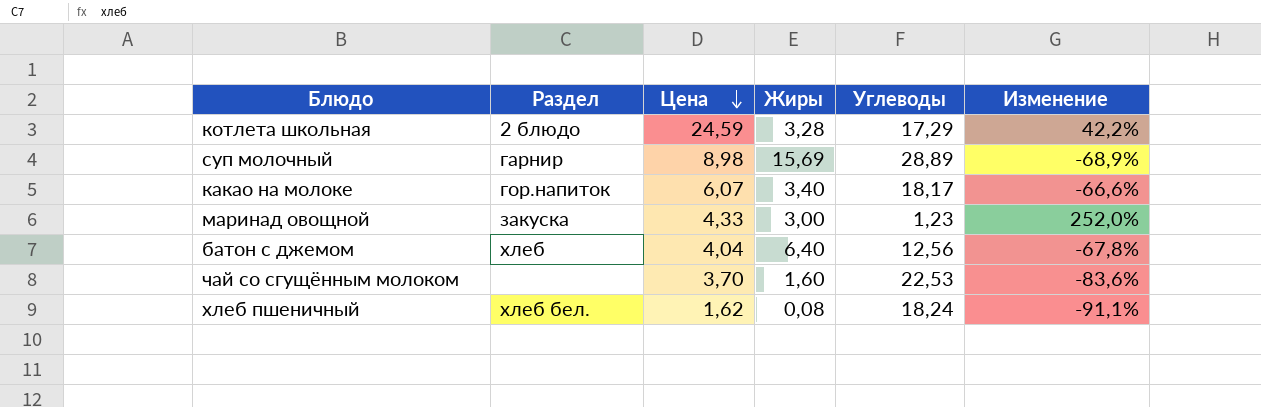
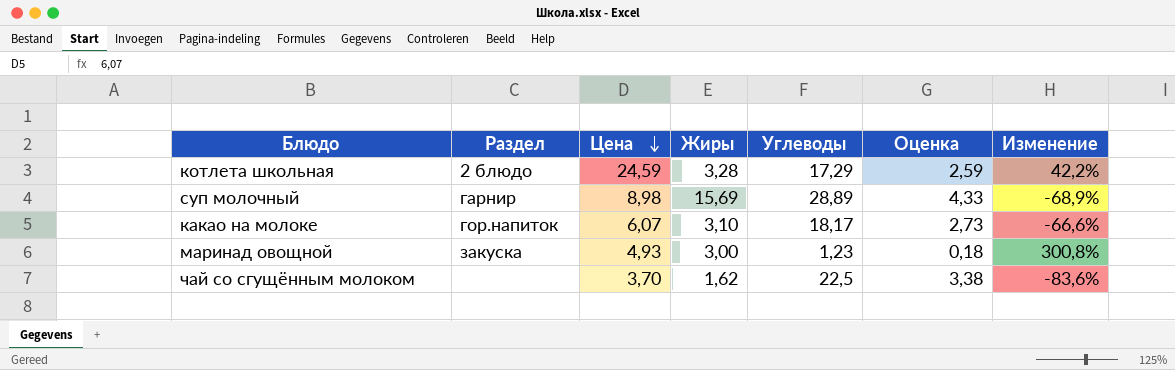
column Оценка | formula: none -> [Углеводы] * 0,15
row батон с джемом: хлеб | 4,04 | 6,40 | 12,56 | -67,8% -> none
row хлеб пшеничный: хлеб бел. | 1,62 | 0,08 | 18,24 | -91,1% -> none
какао на молоке | Жиры: 3,40 -> 3,10
маринад овощной | Цена: 4,33 -> 4,93
маринад овощной | Изменение: 252,0% -> 300,8%
чай со сгущённым молоком | Жиры: 1,60 -> 1,62
чай со сгущённым молоком | Углеводы: 22,53 -> 22,5

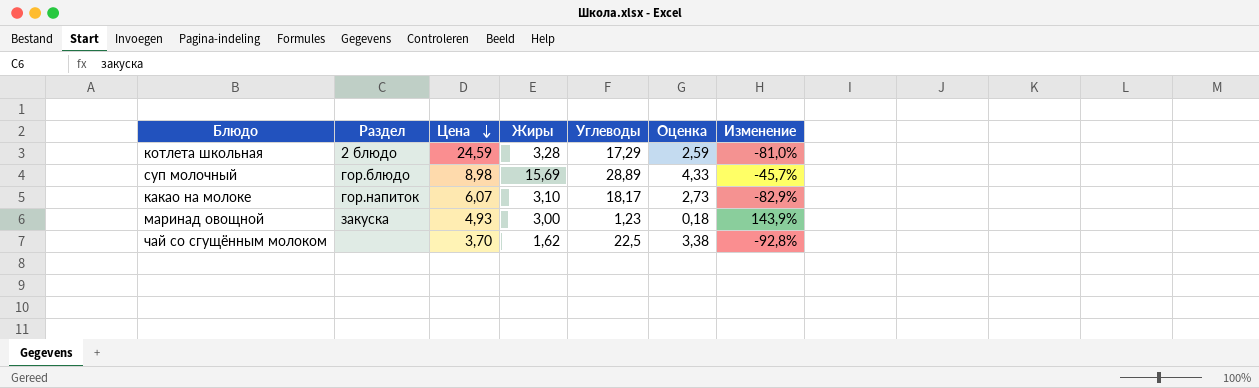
column Изменение | formula: ([Цена] - [Углеводы]) / [Углеводы] -> ([Жиры] - [Углеводы]) / [Углеводы]
суп молочный | Раздел: гарнир -> гор.блюдо

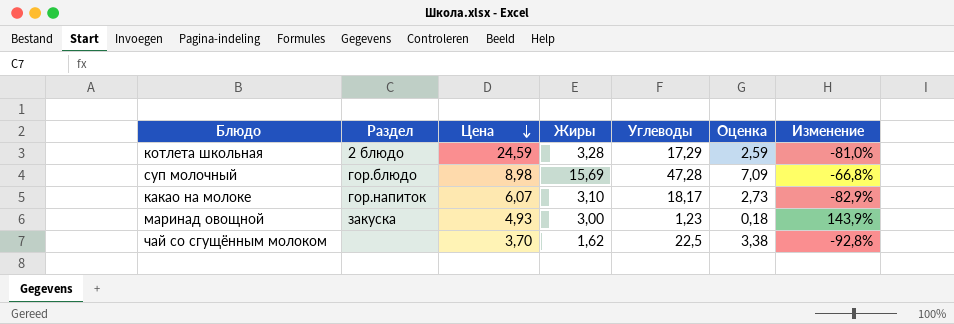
суп молочный | Углеводы: 28,89 -> 47,28
суп молочный | Оценка: 4,33 -> 7,09
суп молочный | Изменение: -45,7% -> -66,8%

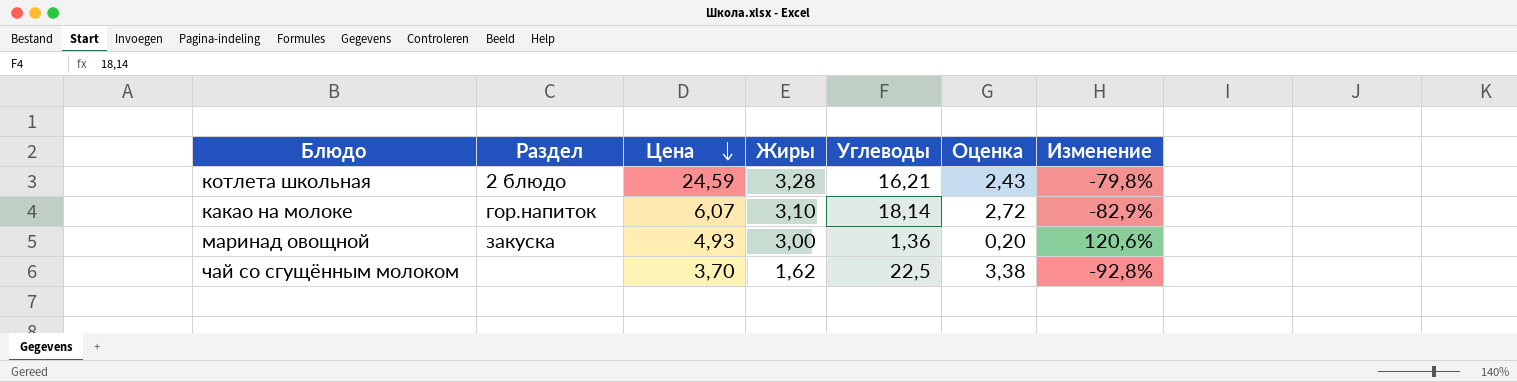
row суп молочный: гор.блюдо | 8,98 | 15,69 | 47,28 | 7,09 | -66,8% -> none
котлета школьная | Углеводы: 17,29 -> 16,21
котлета школьная | Оценка: 2,59 -> 2,43
котлета школьная | Изменение: -81,0% -> -79,8%
какао на молоке | Углеводы: 18,17 -> 18,14
какао на молоке | Оценка: 2,73 -> 2,72
маринад овощной | Углеводы: 1,23 -> 1,36
маринад овощной | Оценка: 0,18 -> 0,20
маринад овощной | Изменение: 143,9% -> 120,6%

